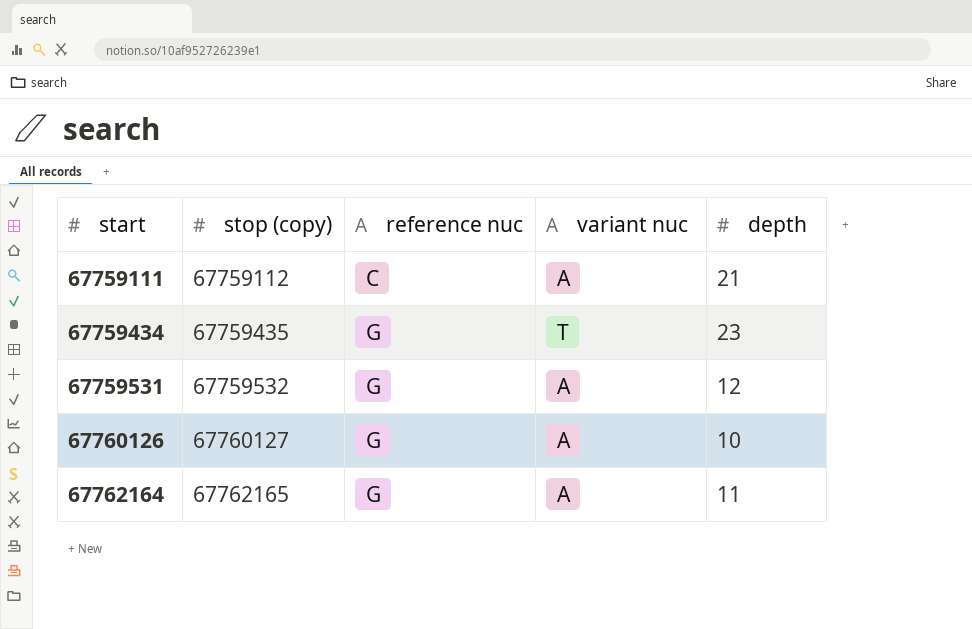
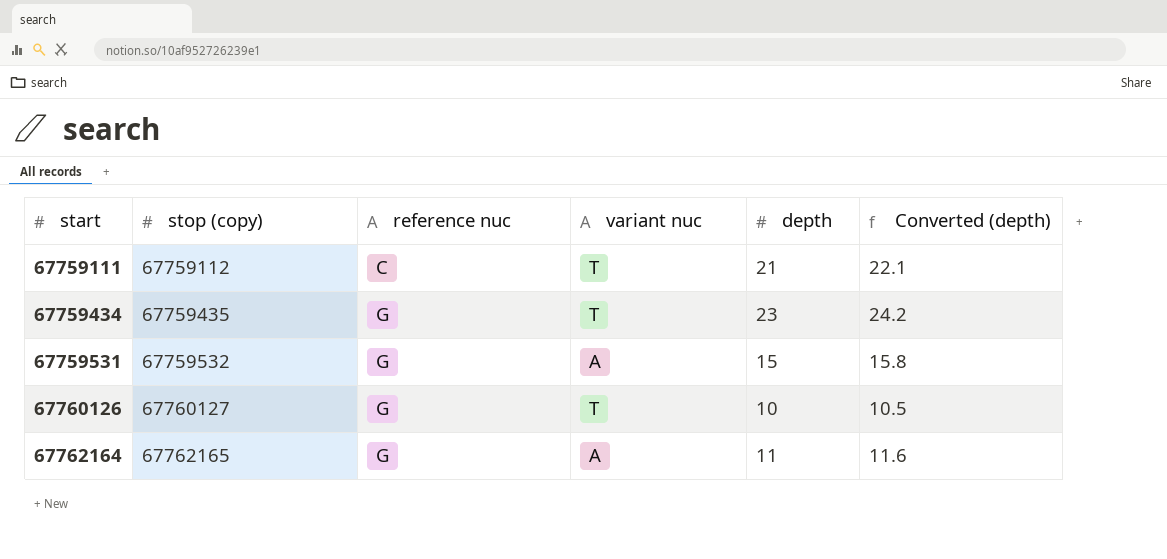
column Converted (depth) | formula: none -> [depth] * 1.05
67759111 | variant nuc: A -> T
67759531 | depth: 12 -> 15
67760126 | variant nuc: A -> T

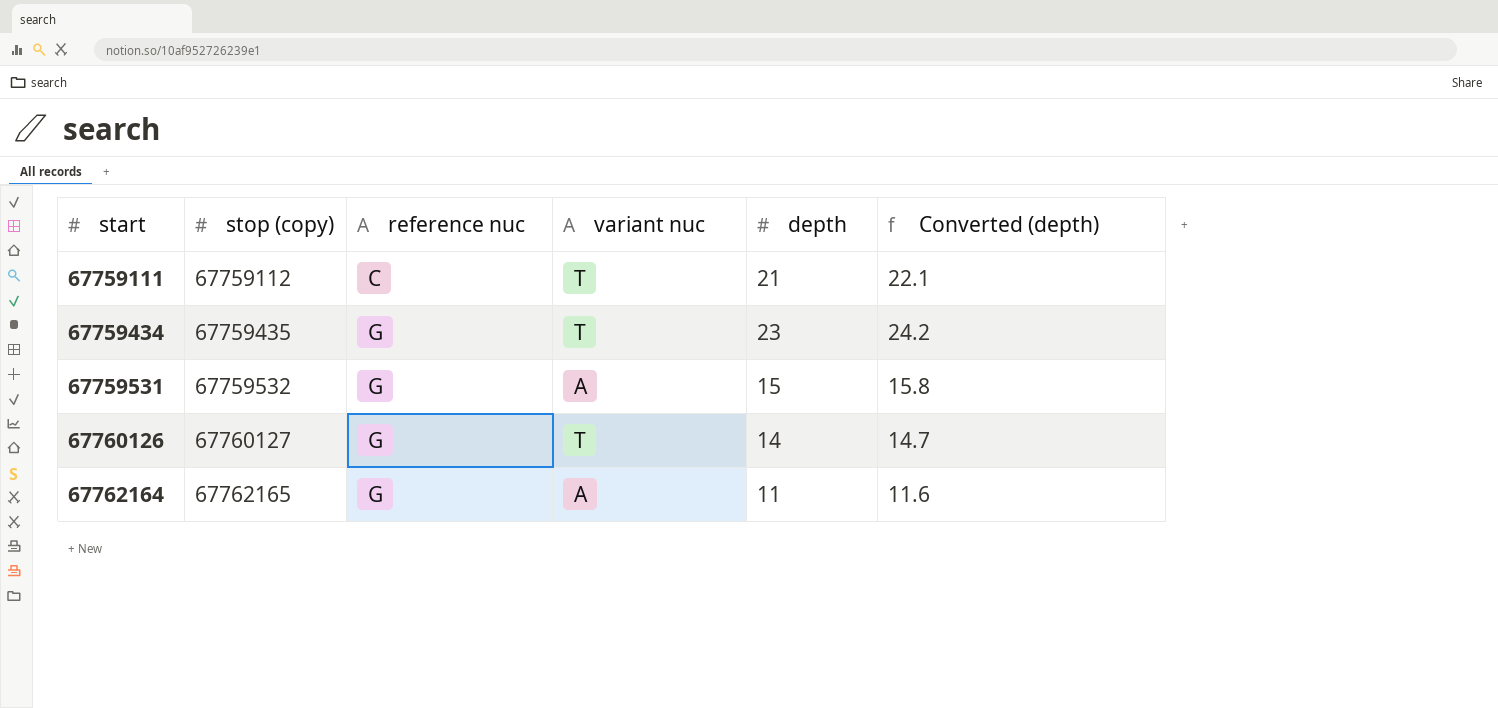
67760126 | depth: 10 -> 14
67760126 | Converted (depth): 10.5 -> 14.7

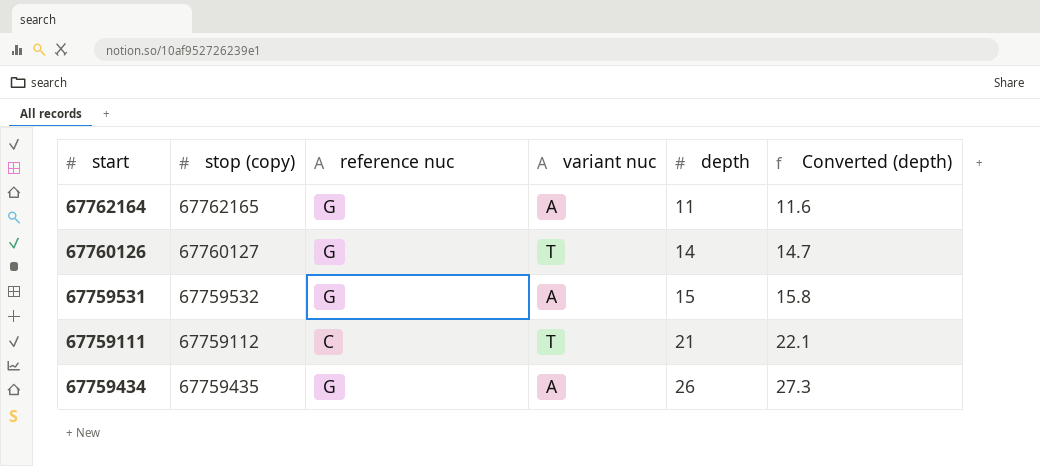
row order: start ascending -> depth ascending
67759434 | variant nuc: T -> A
67759434 | depth: 23 -> 26
67759434 | Converted (depth): 24.2 -> 27.3

